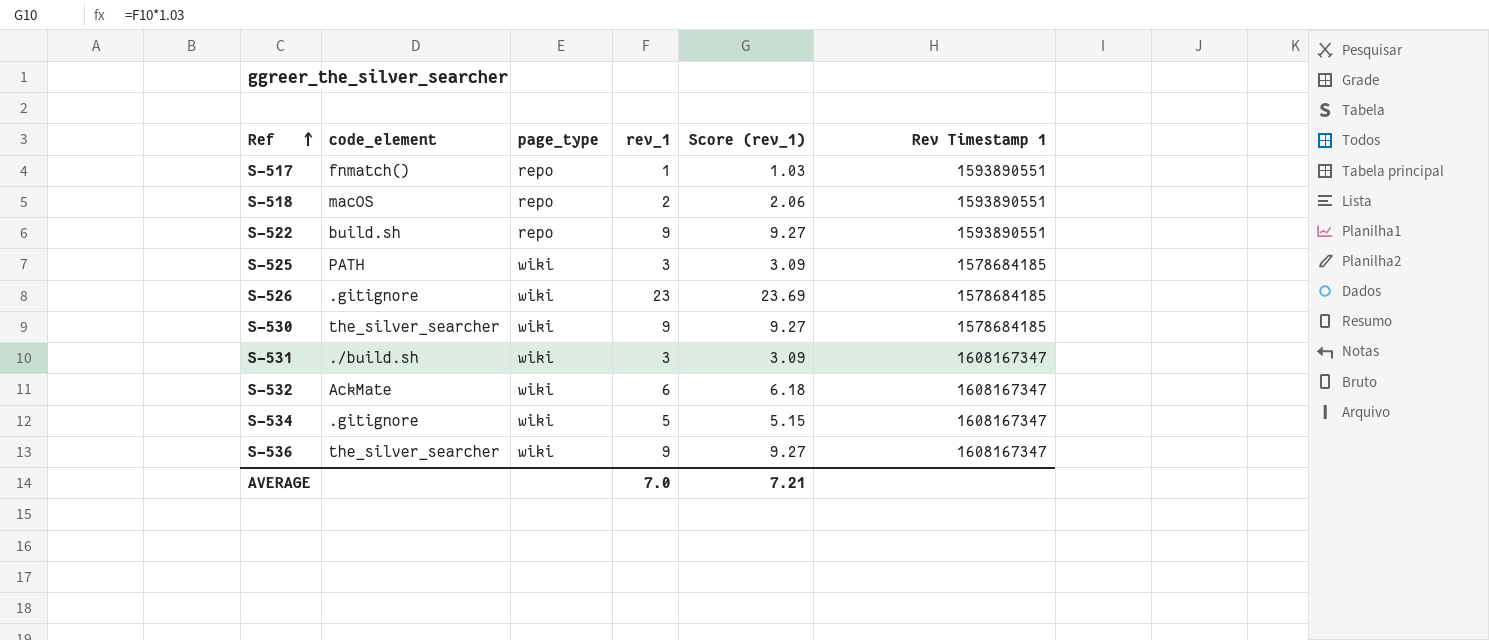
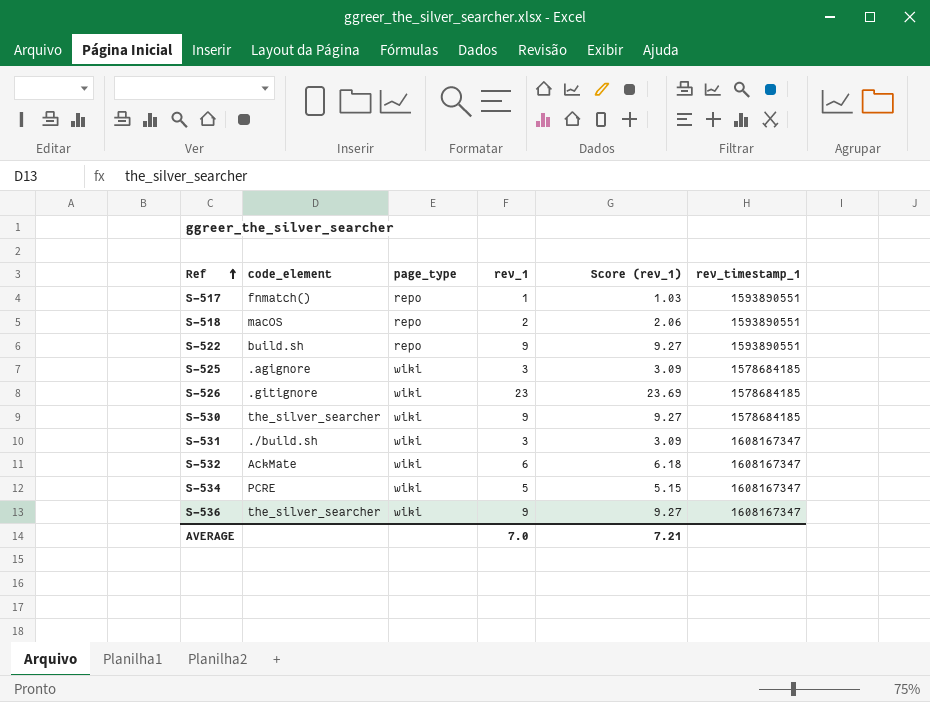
column name: Rev Timestamp 1 -> rev_timestamp_1
S-525 | code_element: PATH -> .agignore
S-534 | code_element: .gitignore -> PCRE

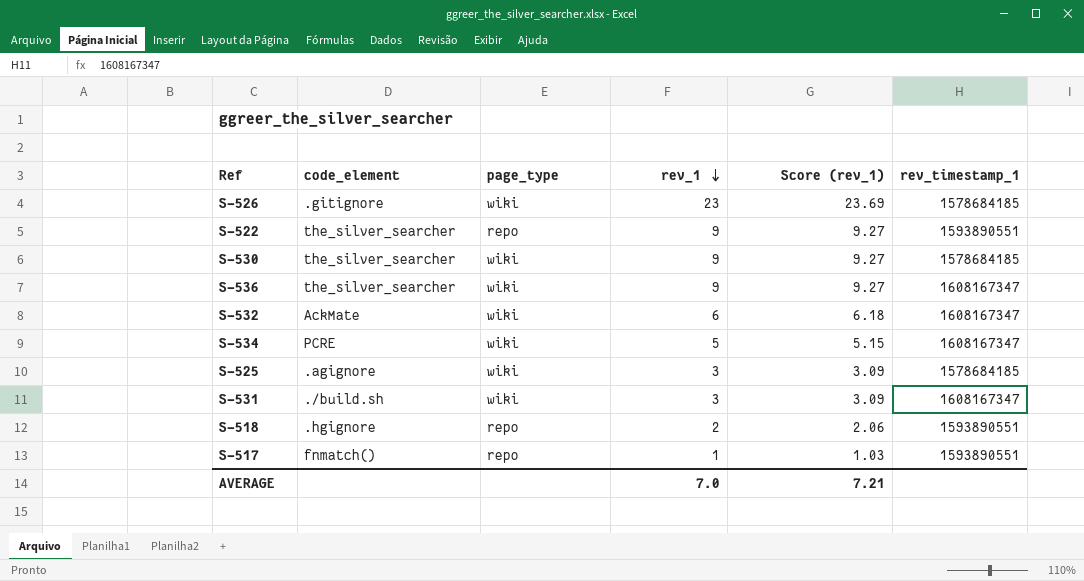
row order: Ref ascending -> rev_1 descending
S-522 | code_element: build.sh -> the_silver_searcher
S-518 | code_element: macOS -> .hgignore

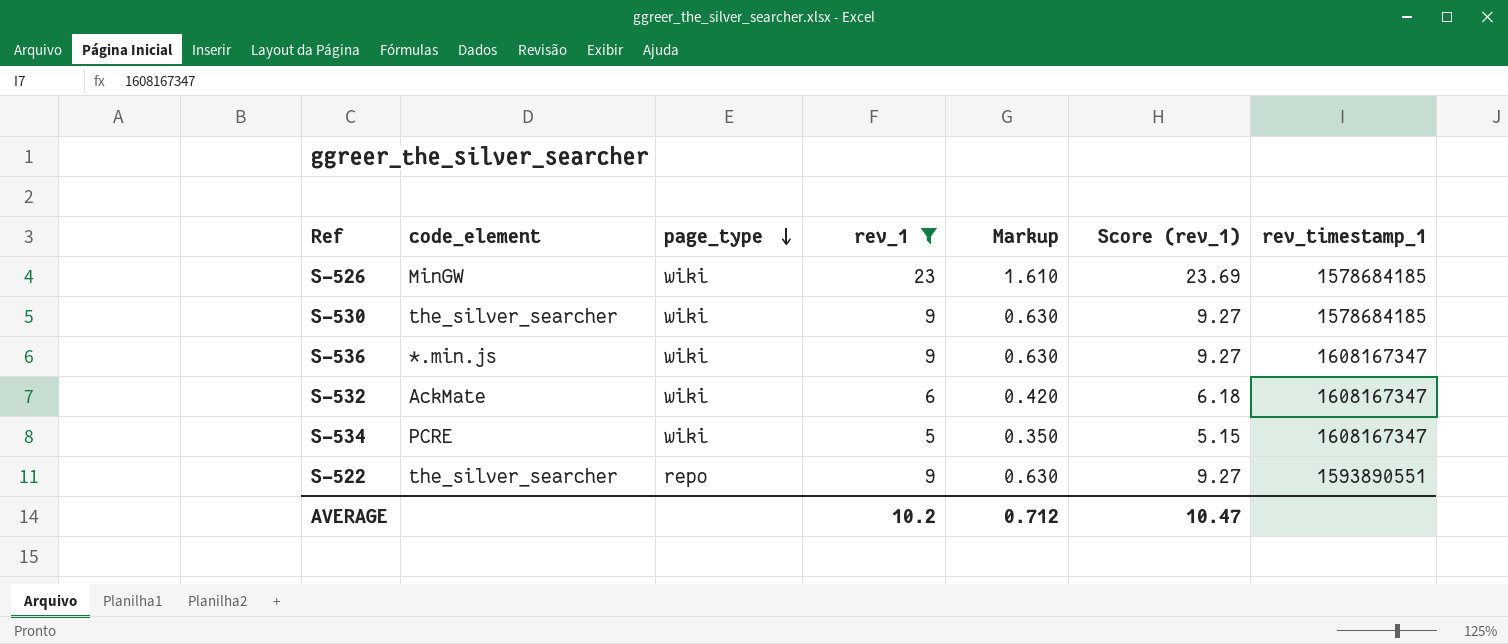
filter: none -> rev_1 >= 5
row order: rev_1 descending -> page_type descending
column Markup | formula: none -> [rev_1] * 0.07
S-526 | code_element: .gitignore -> MinGW
S-536 | code_element: the_silver_searcher -> *.min.js
AVERAGE | rev_1: 7.0 -> 10.2
AVERAGE | Score (rev_1): 7.21 -> 10.47

